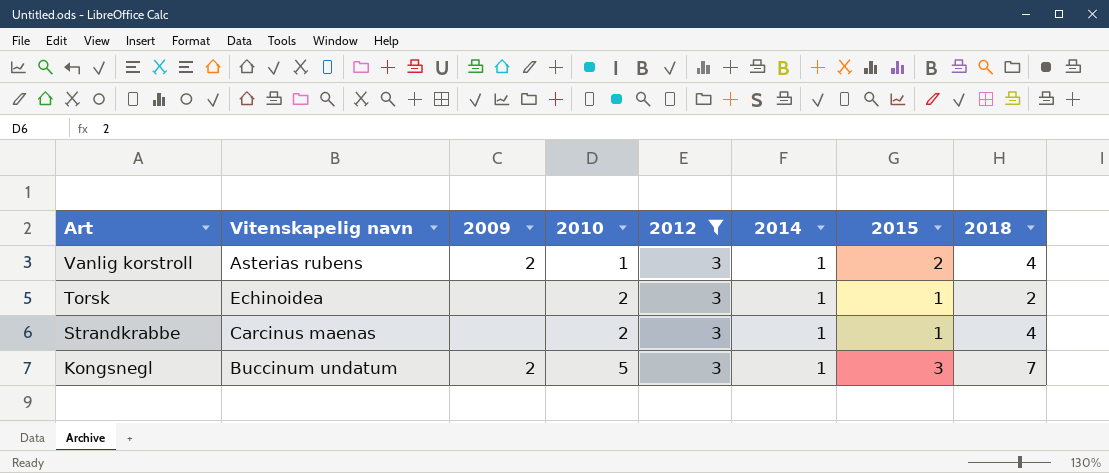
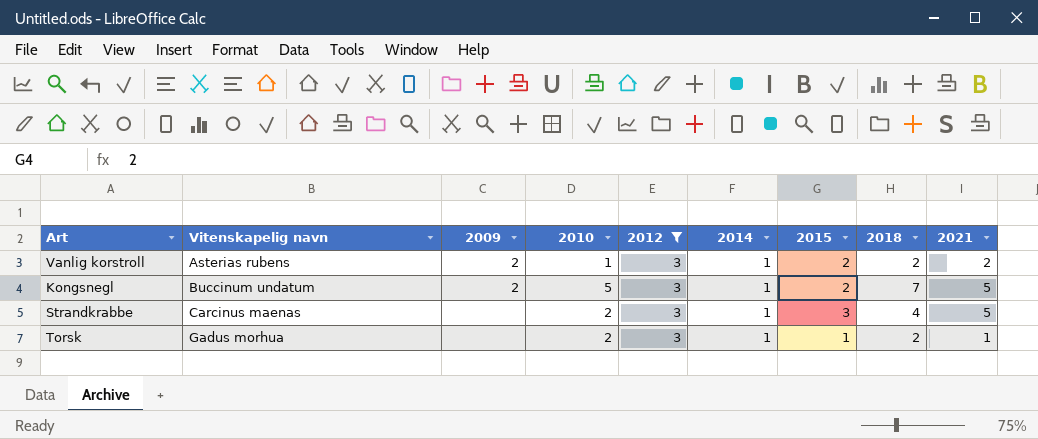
row order: Art descending -> Vitenskapelig navn ascending
column 2021 | position: none -> 9
Vanlig korstroll | 2018: 4 -> 2
Kongsnegl | 2015: 3 -> 2
Strandkrabbe | 2015: 1 -> 3
Torsk | Vitenskapelig navn: Echinoidea -> Gadus morhua

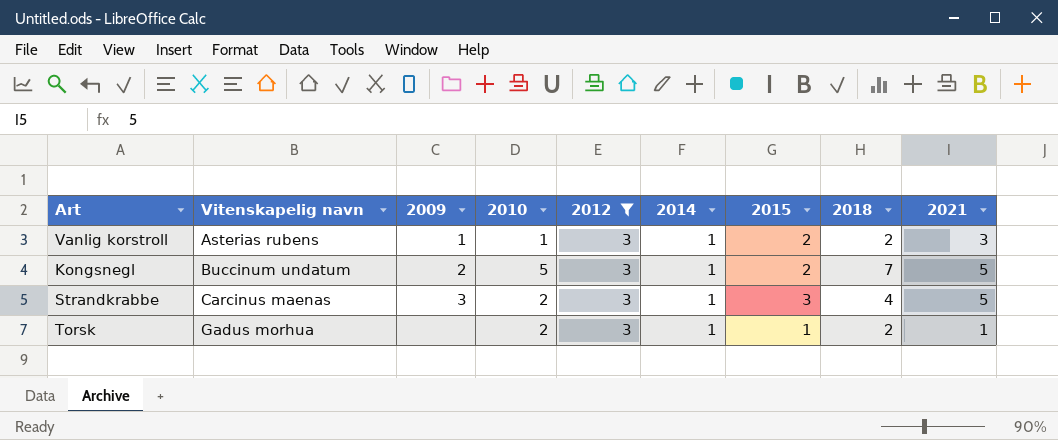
Vanlig korstroll | 2009: 2 -> 1
Vanlig korstroll | 2021: 2 -> 3
Strandkrabbe | 2009: none -> 3

